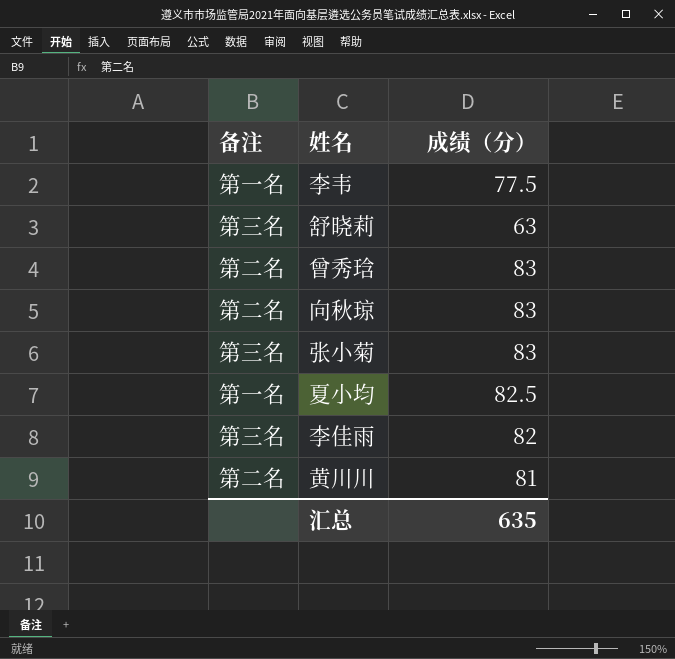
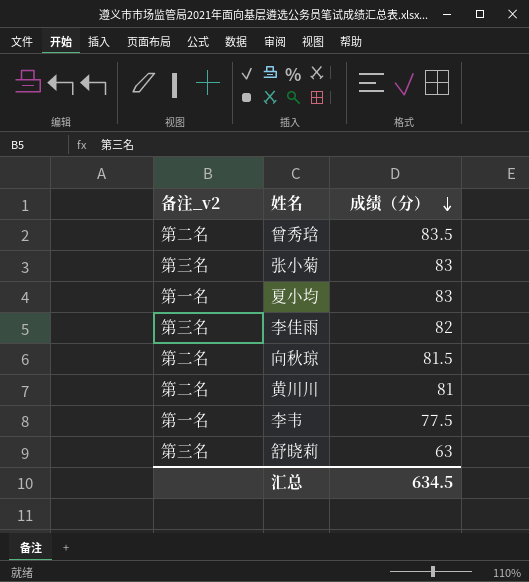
row order: none -> 成绩（分） descending
column name: 备注 -> 备注_v2
曾秀琀 | 成绩（分）: 83 -> 83.5
夏小均 | 成绩（分）: 82.5 -> 83
向秋琼 | 成绩（分）: 83 -> 81.5
汇总 | 成绩（分）: 635 -> 634.5

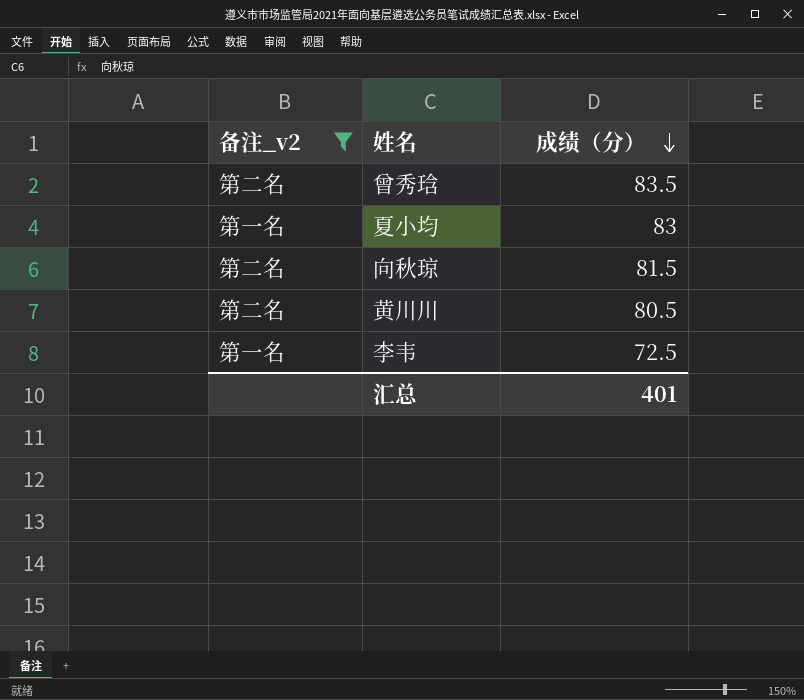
filter: none -> 备注_v2 != 第三名
黄川川 | 成绩（分）: 81 -> 80.5
李韦 | 成绩（分）: 77.5 -> 72.5
汇总 | 成绩（分）: 634.5 -> 401

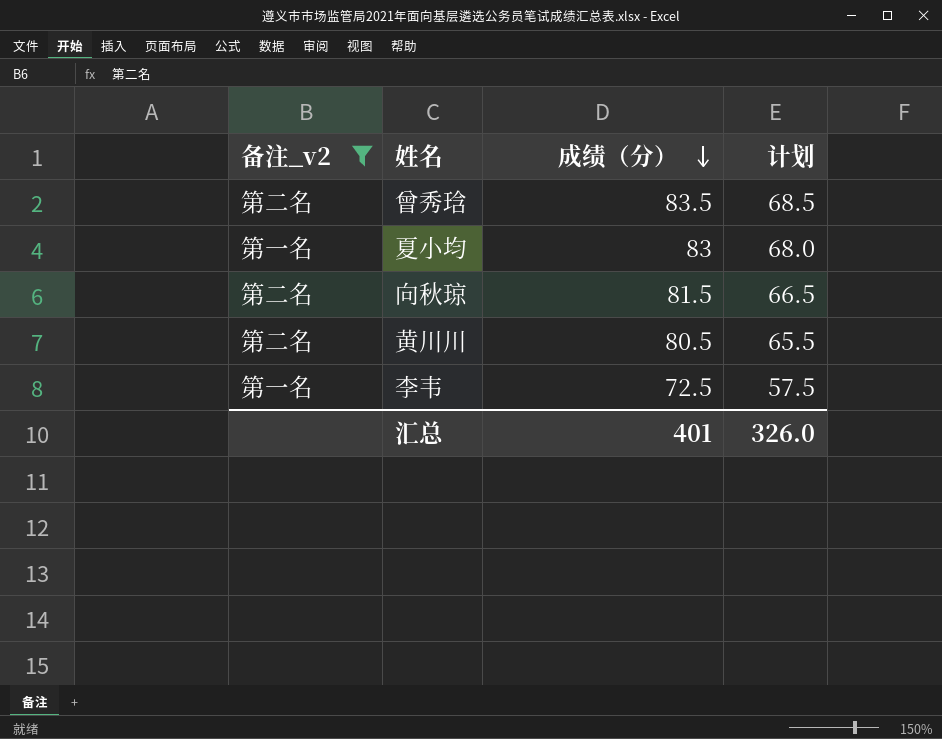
column 计划 | formula: none -> [成绩（分）] - 15

